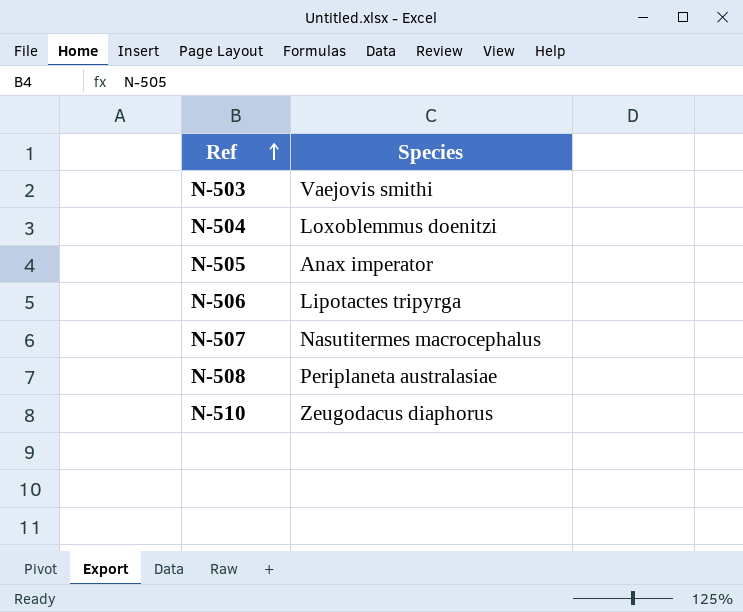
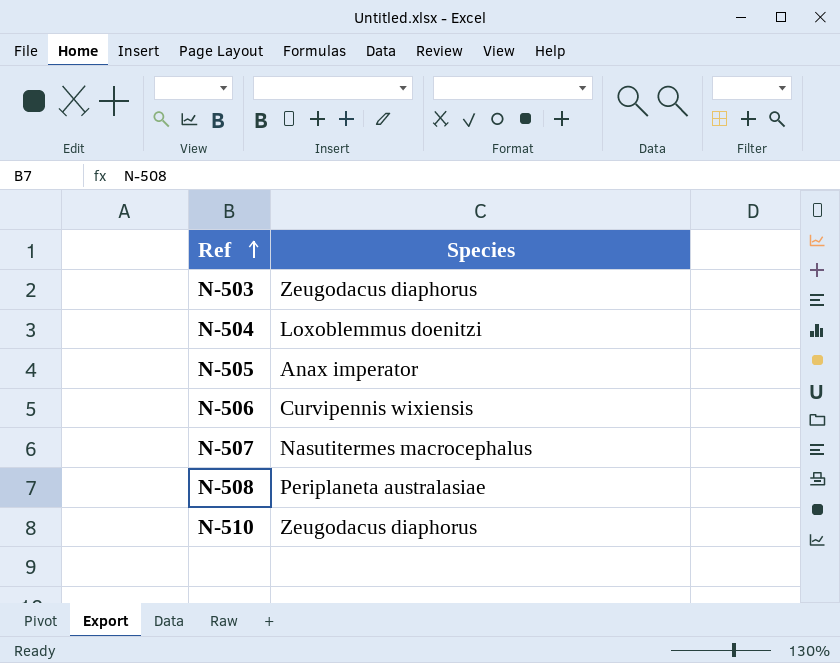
N-503 | Species: Vaejovis smithi -> Zeugodacus diaphorus
N-506 | Species: Lipotactes tripyrga -> Curvipennis wixiensis

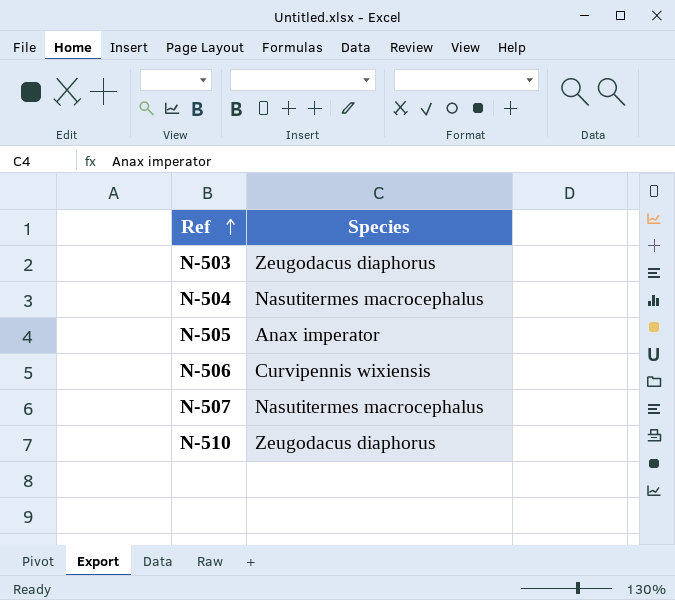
row N-508: Periplaneta australasiae -> none
N-504 | Species: Loxoblemmus doenitzi -> Nasutitermes macrocephalus

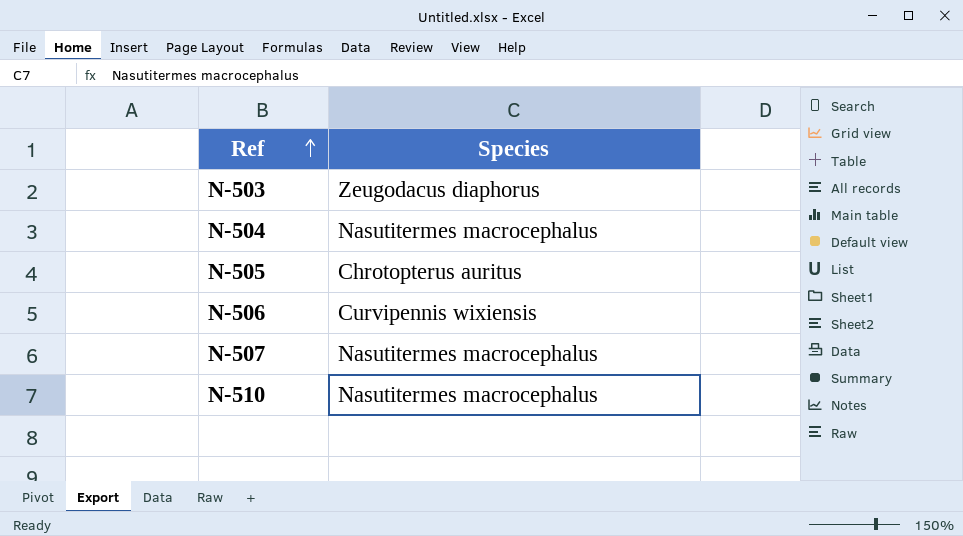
N-505 | Species: Anax imperator -> Chrotopterus auritus
N-510 | Species: Zeugodacus diaphorus -> Nasutitermes macrocephalus

